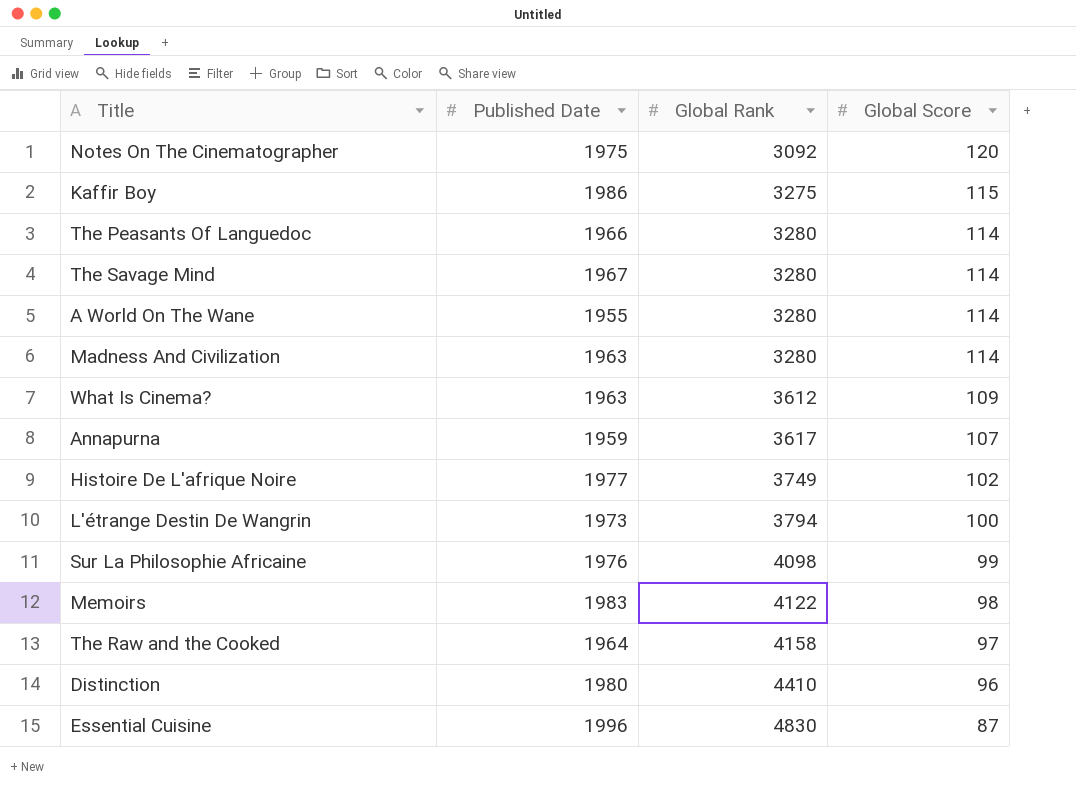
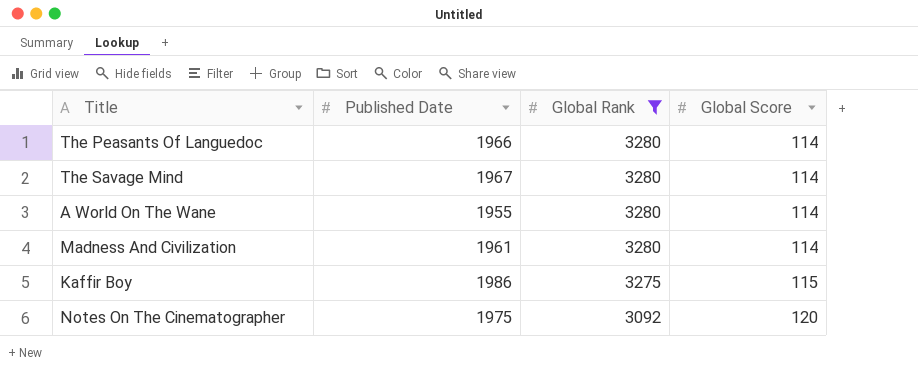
filter: none -> Global Rank <= 3280
row order: Global Rank ascending -> Global Rank descending
Madness And Civilization | Published Date: 1963 -> 1961

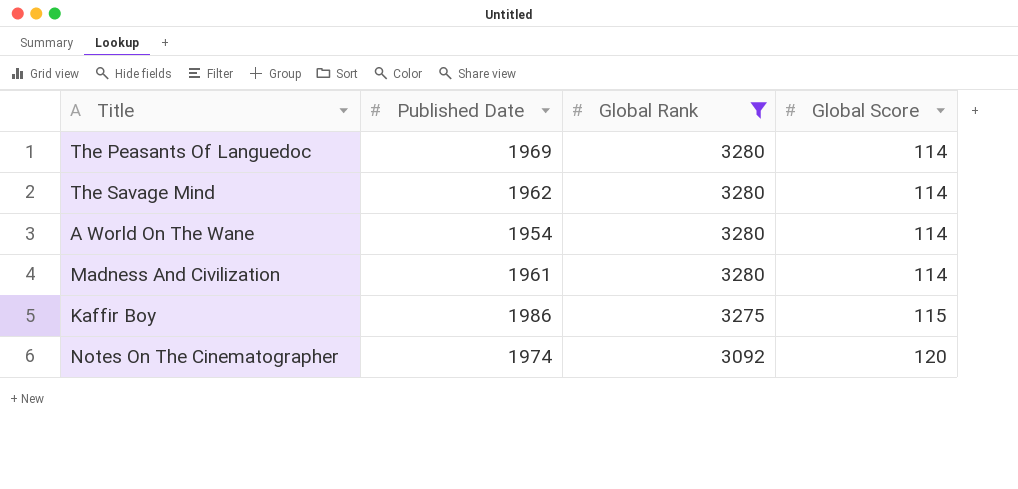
The Peasants Of Languedoc | Published Date: 1966 -> 1969
The Savage Mind | Published Date: 1967 -> 1962
A World On The Wane | Published Date: 1955 -> 1954
Notes On The Cinematographer | Published Date: 1975 -> 1974

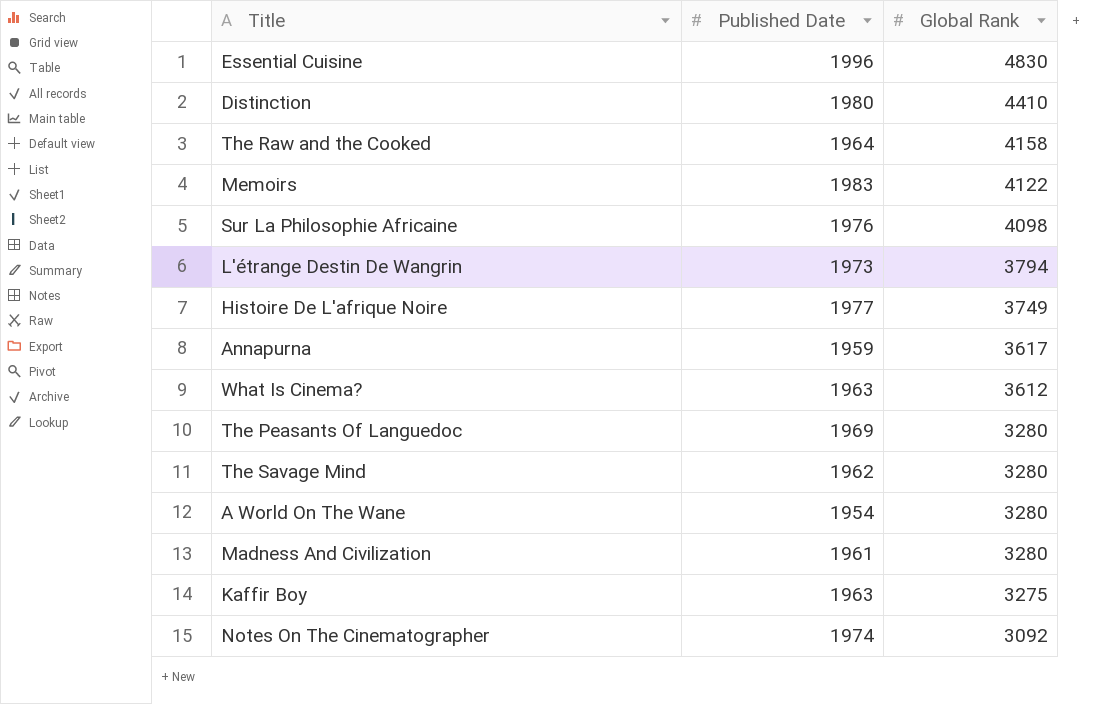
filter: Global Rank <= 3280 -> none
column Global Score | position: 4 -> none
Kaffir Boy | Published Date: 1986 -> 1963

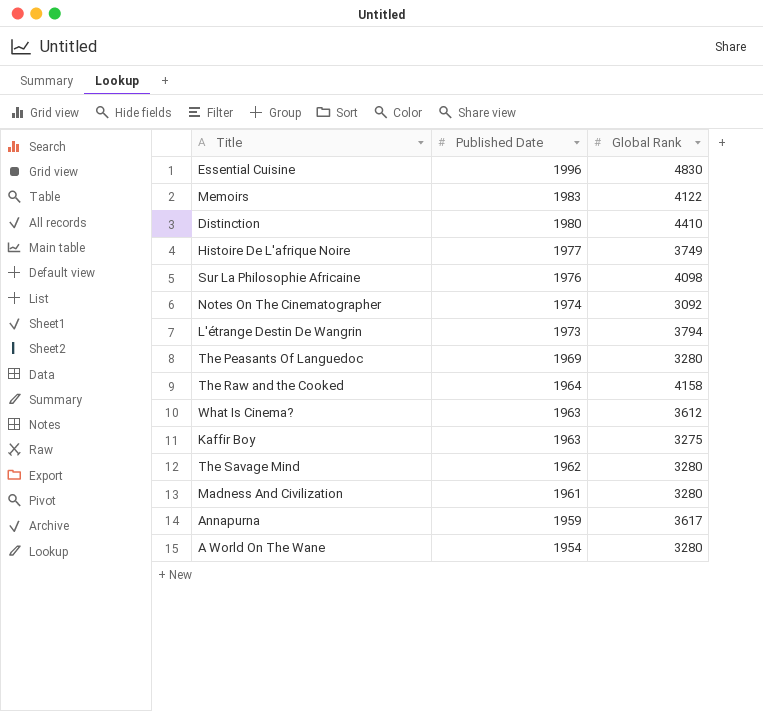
row order: Global Rank descending -> Published Date descending

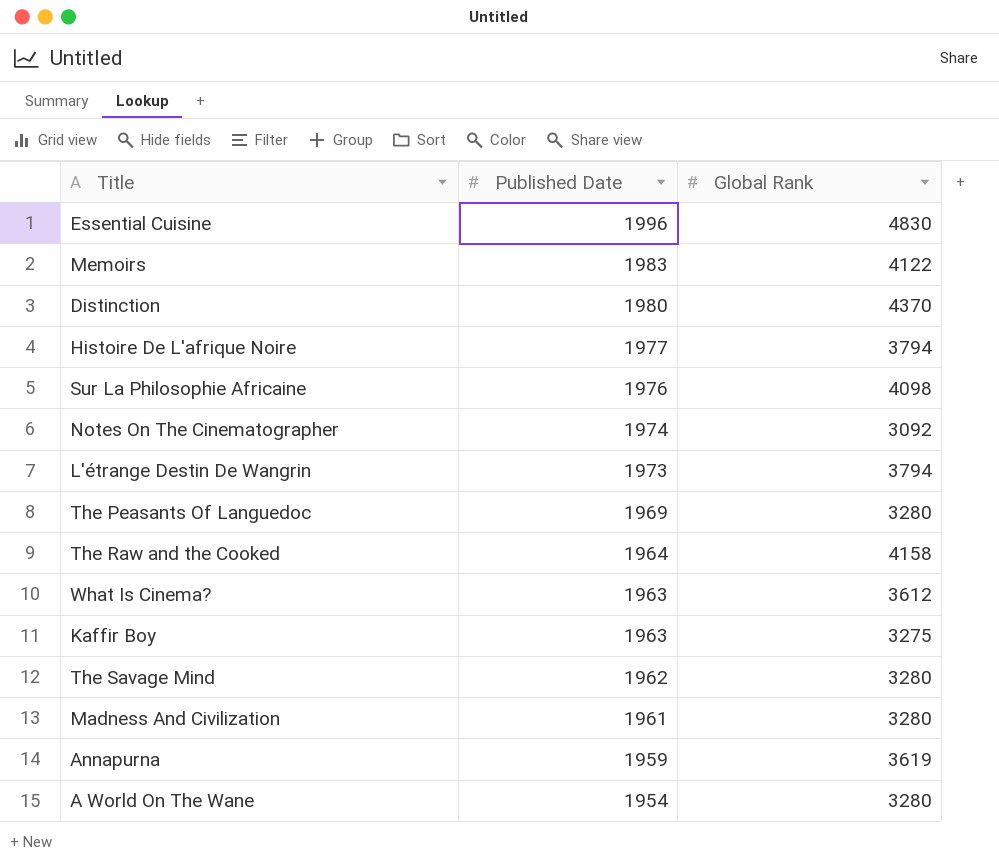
Distinction | Global Rank: 4410 -> 4370
Histoire De L'afrique Noire | Global Rank: 3749 -> 3794
Annapurna | Global Rank: 3617 -> 3619

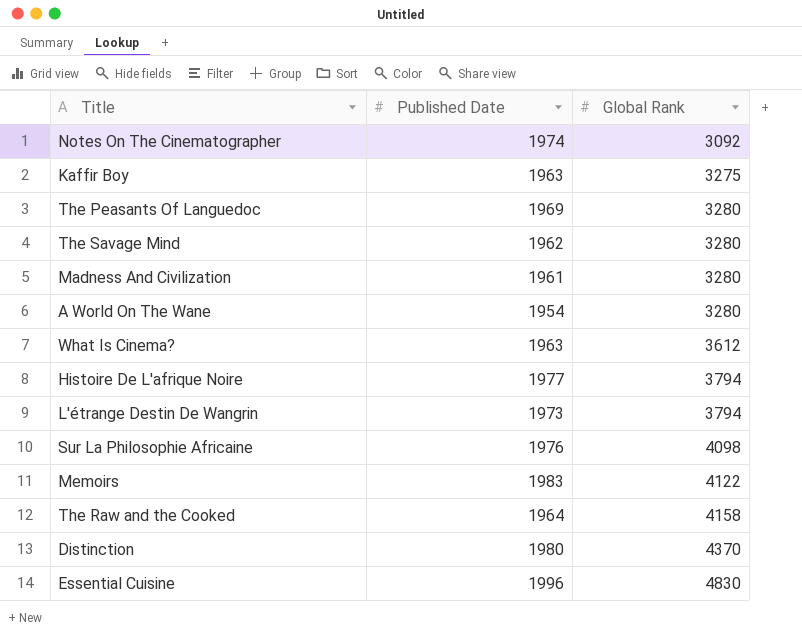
row order: Published Date descending -> Global Rank ascending
row Annapurna: 1959 | 3619 -> none

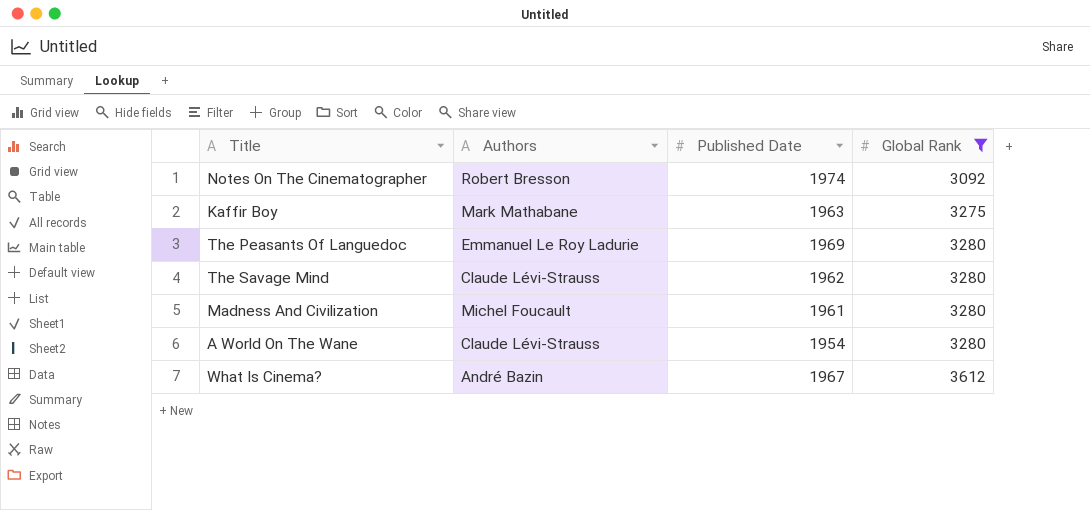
filter: none -> Global Rank <= 3612
column Authors | position: none -> 2
What Is Cinema? | Published Date: 1963 -> 1967

